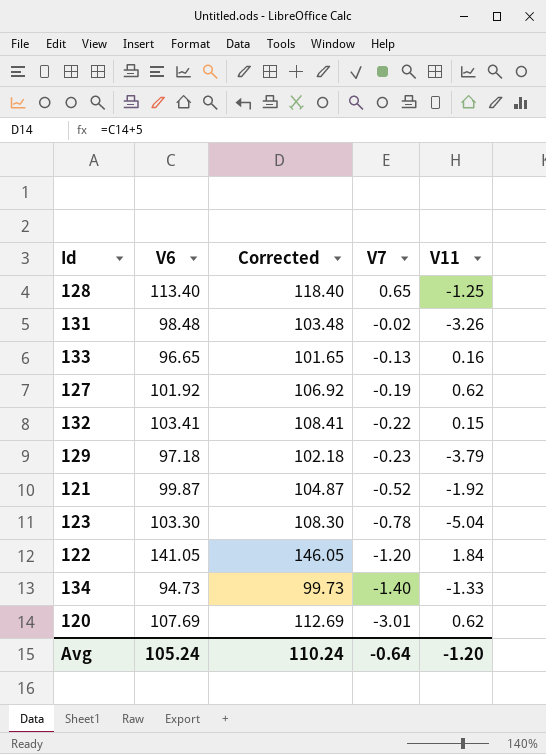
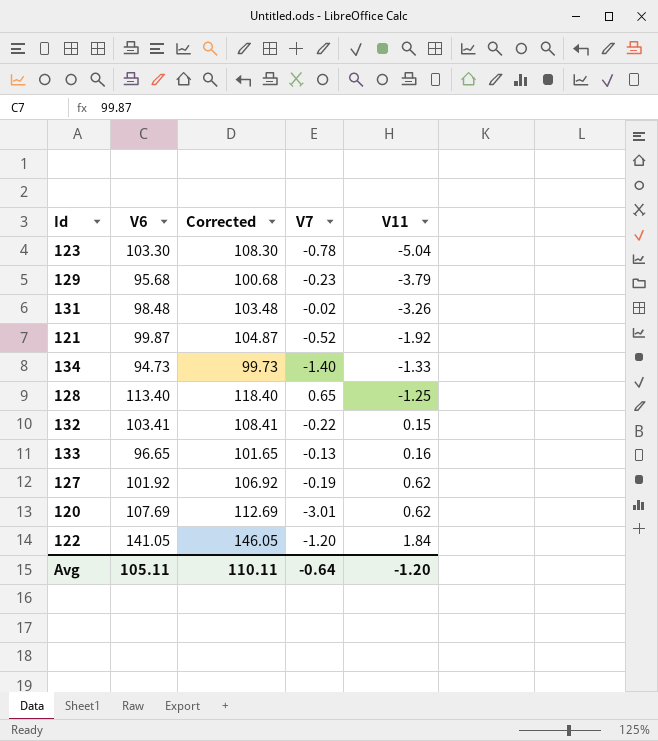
row order: V7 descending -> V11 ascending
129 | V6: 97.18 -> 95.68
129 | Corrected: 102.18 -> 100.68
Avg | V6: 105.24 -> 105.11
Avg | Corrected: 110.24 -> 110.11

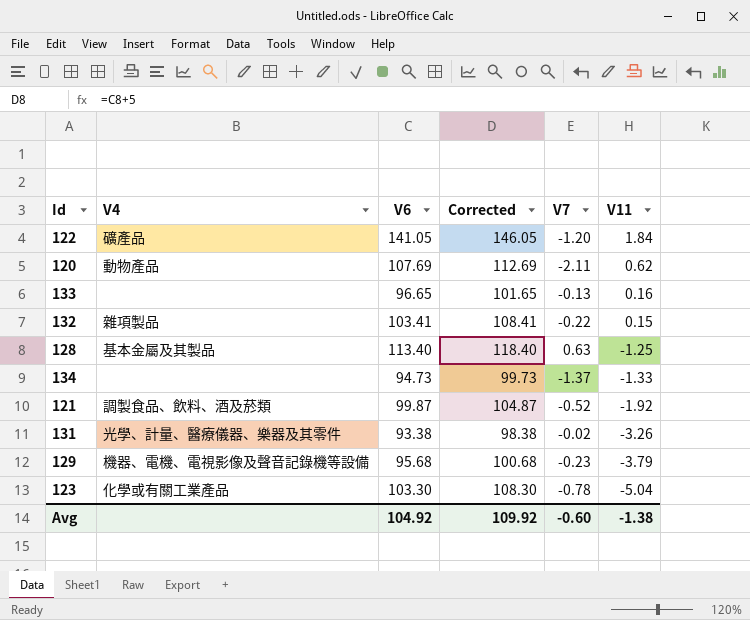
row order: V11 ascending -> V11 descending
column V4 | position: none -> 2
row 127: 101.92 | 106.92 | -0.19 | 0.62 -> none
120 | V7: -3.01 -> -2.11
128 | V7: 0.65 -> 0.63
134 | V7: -1.40 -> -1.37
131 | V6: 98.48 -> 93.38
131 | Corrected: 103.48 -> 98.38
Avg | V6: 105.11 -> 104.92
Avg | Corrected: 110.11 -> 109.92
Avg | V7: -0.64 -> -0.60
Avg | V11: -1.20 -> -1.38

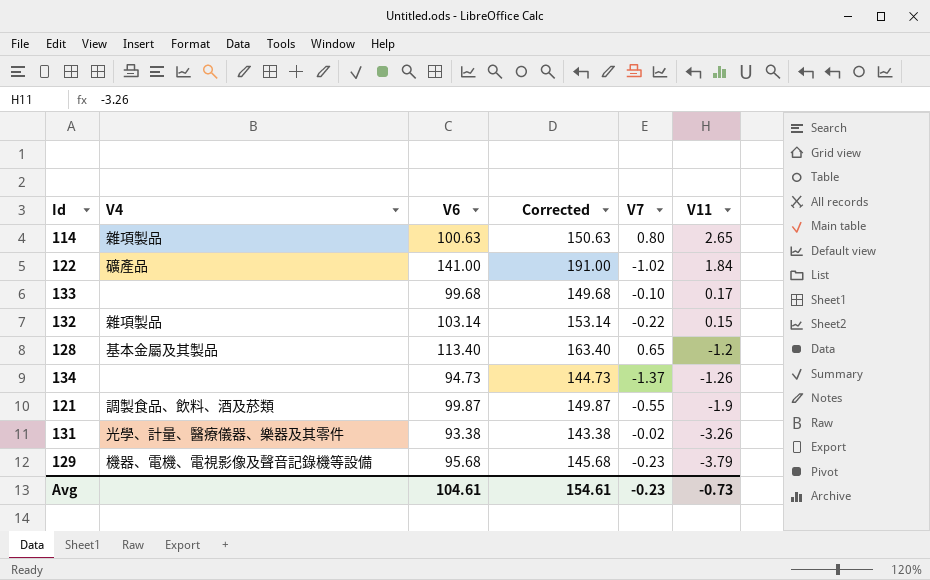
column Corrected | formula: [V6] + 5 -> [V6] + 50
row 120: 動物產品 | 107.69 | 112.69 | -2.11 | 0.62 -> none
row 123: 化學或有關工業產品 | 103.30 | 108.30 | -0.78 | -5.04 -> none
row 114: none -> 雜項製品 | 100.63 | 150.63 | 0.80 | 2.65
122 | V6: 141.05 -> 141.00
122 | V7: -1.20 -> -1.02
133 | V6: 96.65 -> 99.68
133 | V7: -0.13 -> -0.10
133 | V11: 0.16 -> 0.17
132 | V6: 103.41 -> 103.14
128 | V7: 0.63 -> 0.65
128 | V11: -1.25 -> -1.2
134 | V11: -1.33 -> -1.26
121 | V7: -0.52 -> -0.55
121 | V11: -1.92 -> -1.9
Avg | V6: 104.92 -> 104.61
Avg | Corrected: 109.92 -> 154.61
Avg | V7: -0.60 -> -0.23
Avg | V11: -1.38 -> -0.73

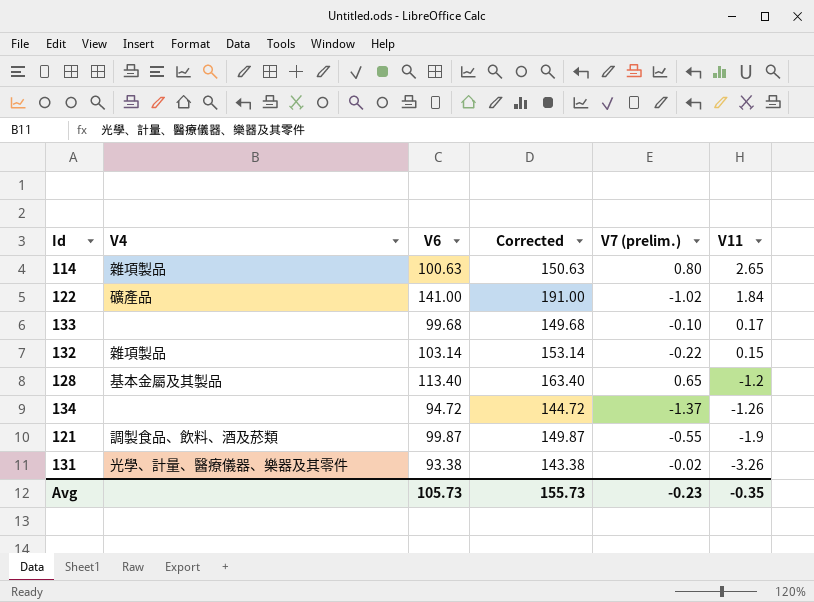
column name: V7 -> V7 (prelim.)
row 129: 機器、電機、電視影像及聲音記錄機等設備 | 95.68 | 145.68 | -0.23 | -3.79 -> none
134 | V6: 94.73 -> 94.72
134 | Corrected: 144.73 -> 144.72
Avg | V6: 104.61 -> 105.73
Avg | Corrected: 154.61 -> 155.73
Avg | V11: -0.73 -> -0.35

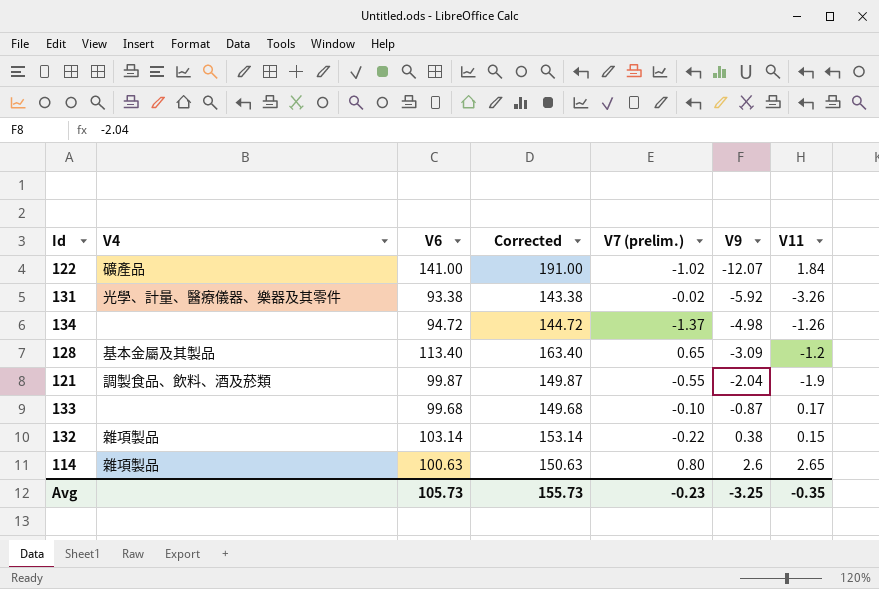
row order: V11 descending -> V9 ascending
column V9 | position: none -> 6

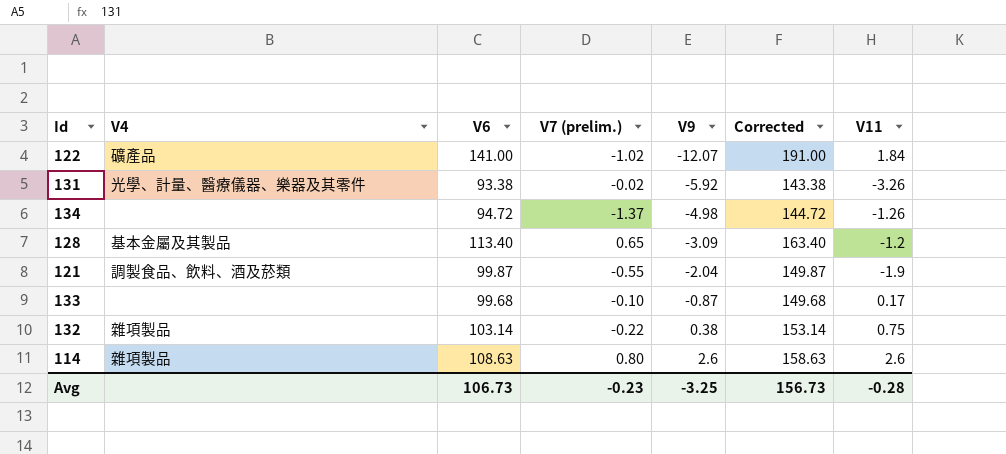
column Corrected | position: 4 -> 6
132 | V11: 0.15 -> 0.75
114 | V6: 100.63 -> 108.63
114 | Corrected: 150.63 -> 158.63
114 | V11: 2.65 -> 2.6
Avg | V6: 105.73 -> 106.73
Avg | Corrected: 155.73 -> 156.73
Avg | V11: -0.35 -> -0.28

